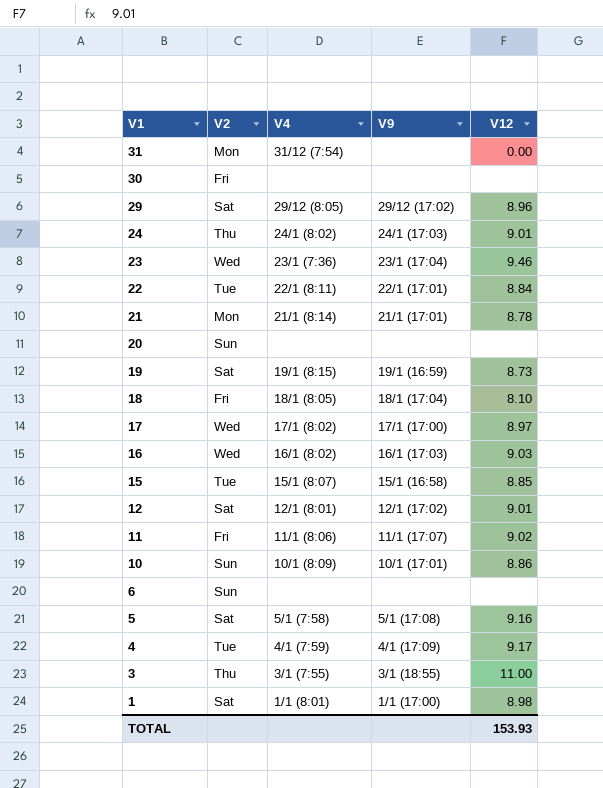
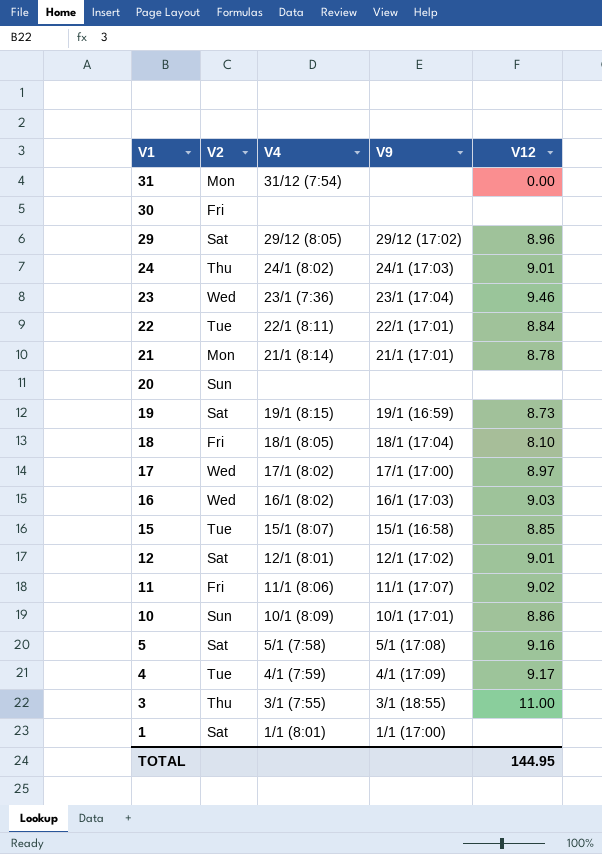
row 6: Sun | none | none | none -> none
1 | V12: 8.98 -> none
TOTAL | V12: 153.93 -> 144.95

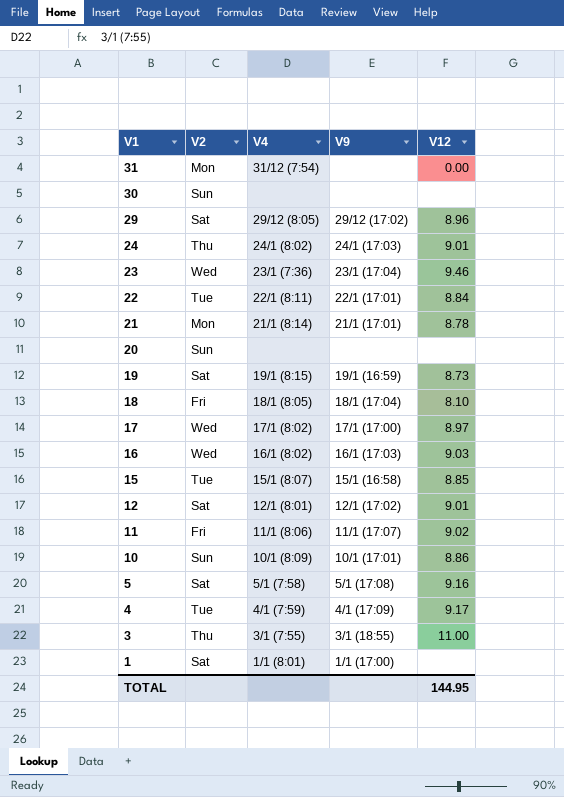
30 | V2: Fri -> Sun

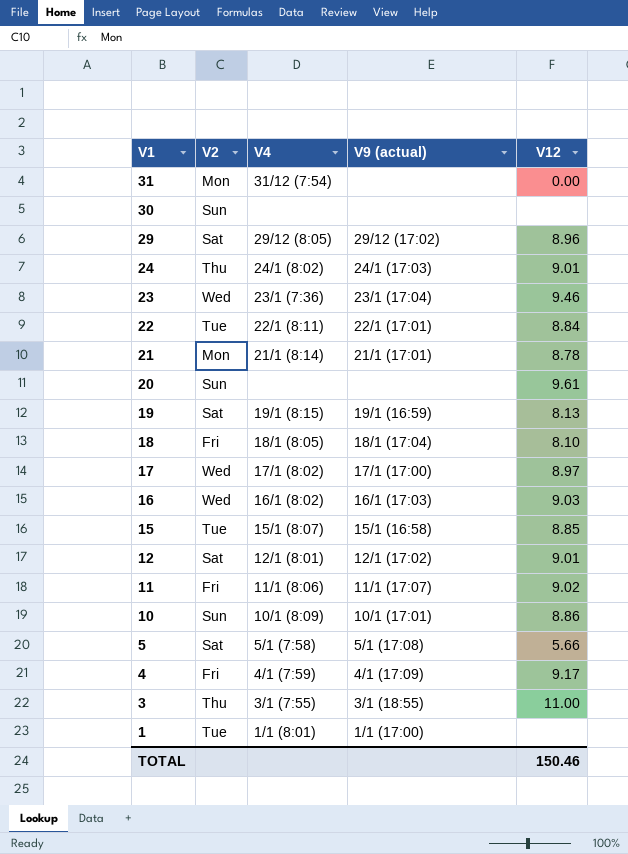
column name: V9 -> V9 (actual)
20 | V12: none -> 9.61
19 | V12: 8.73 -> 8.13
5 | V12: 9.16 -> 5.66
4 | V2: Tue -> Fri
1 | V2: Sat -> Tue
TOTAL | V12: 144.95 -> 150.46

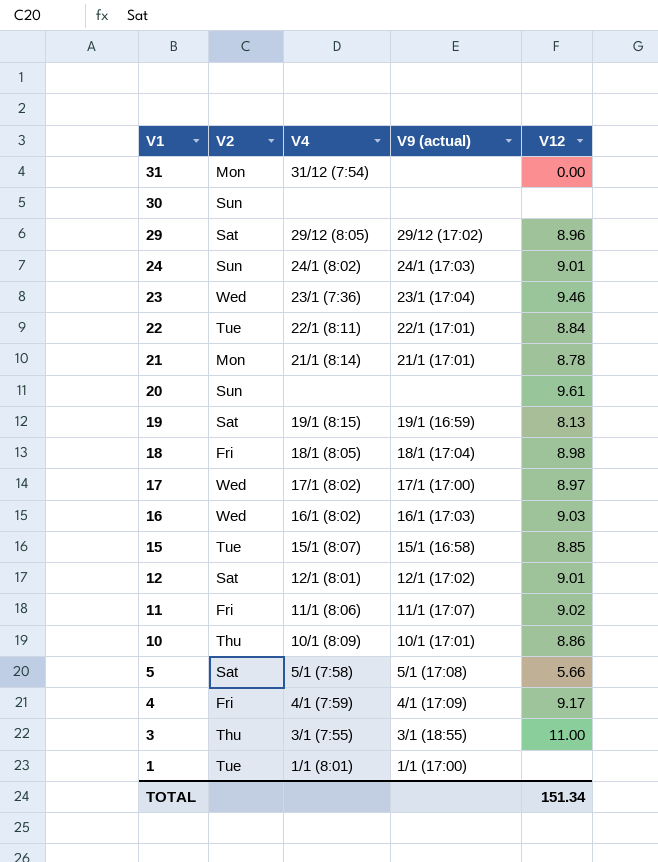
24 | V2: Thu -> Sun
18 | V12: 8.10 -> 8.98
10 | V2: Sun -> Thu
TOTAL | V12: 150.46 -> 151.34

